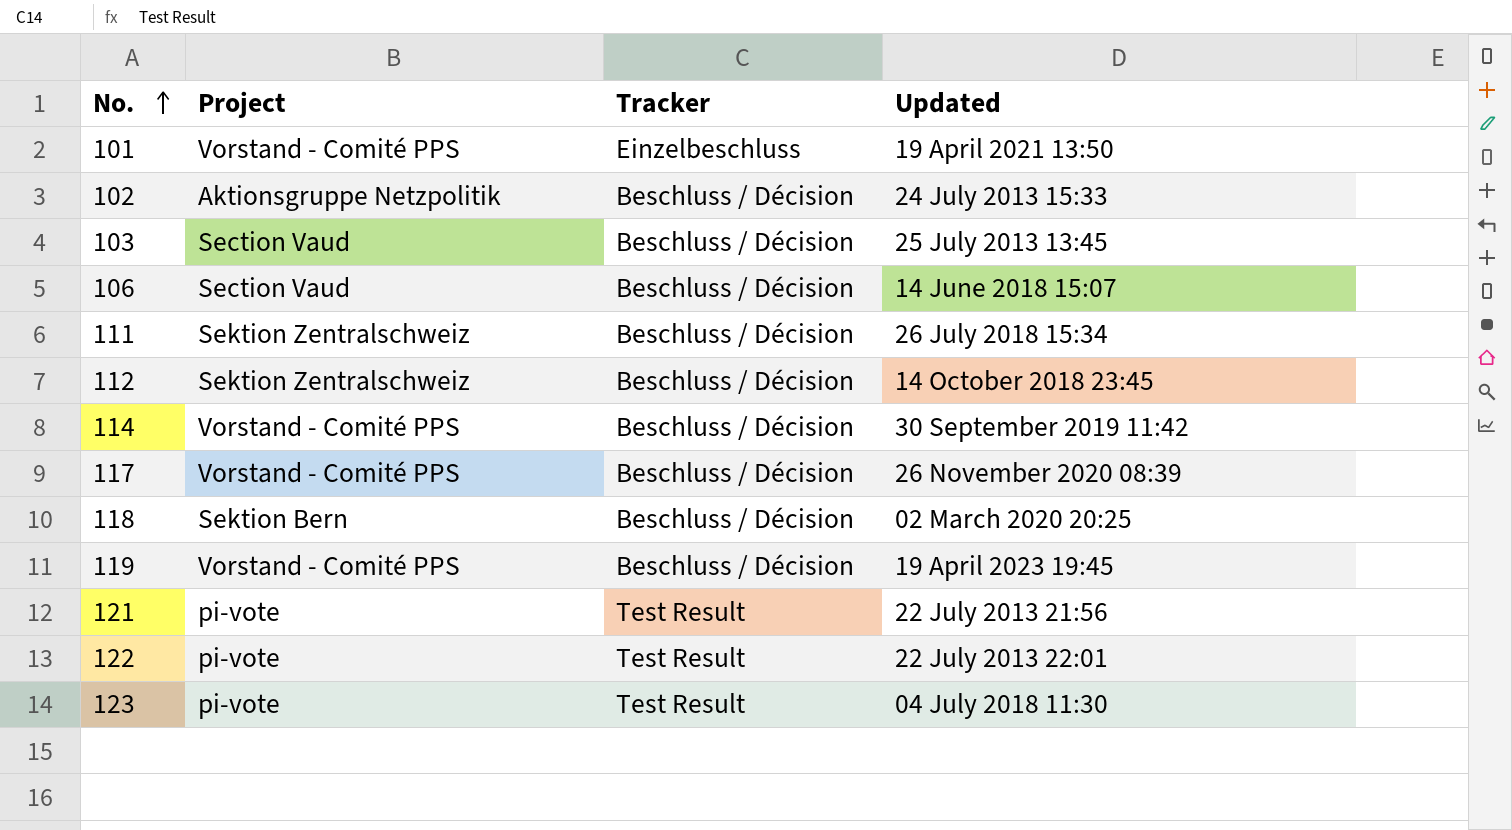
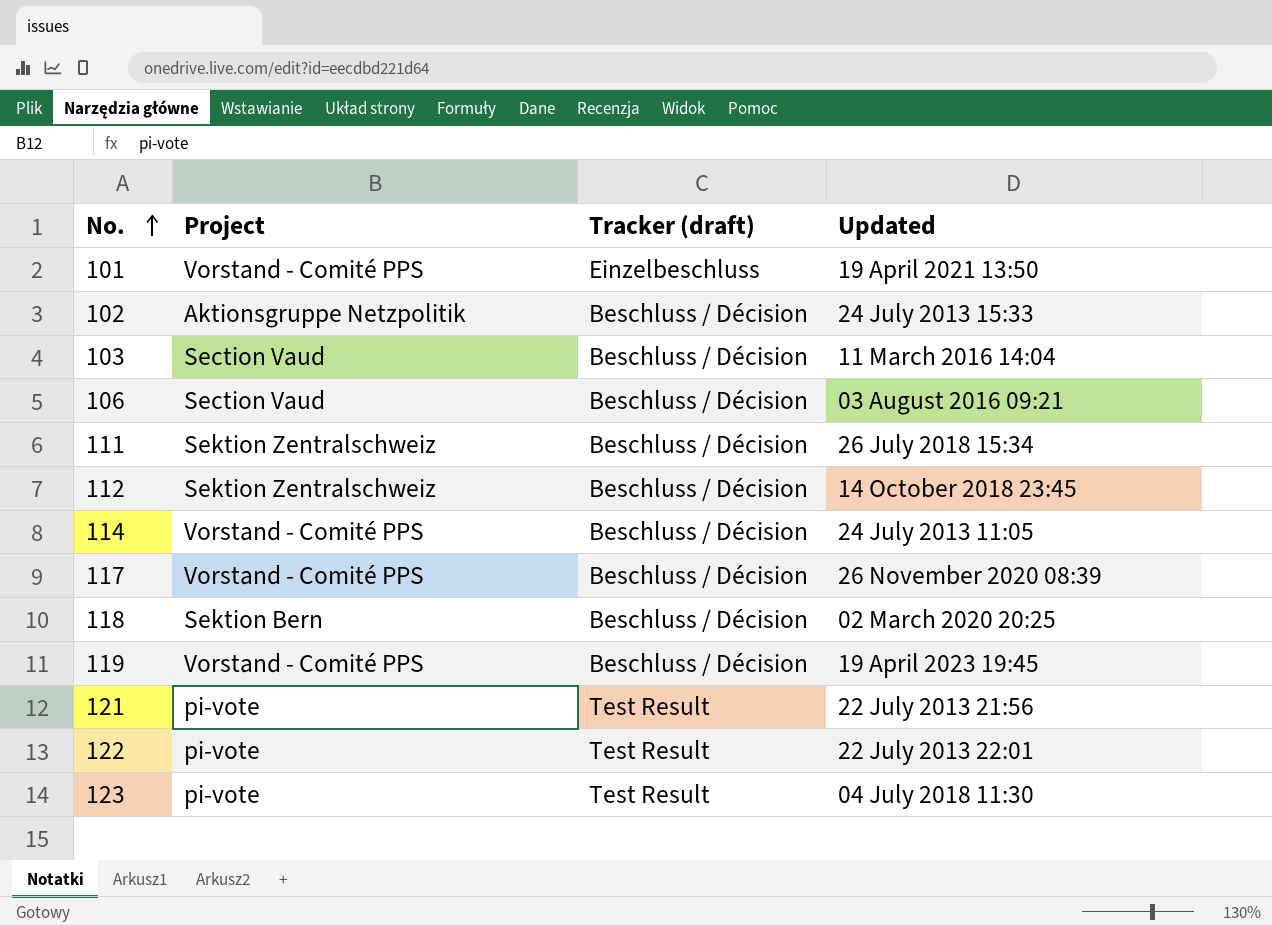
column name: Tracker -> Tracker (draft)
103 | Updated: 25 July 2013 13:45 -> 11 March 2016 14:04
106 | Updated: 14 June 2018 15:07 -> 03 August 2016 09:21
114 | Updated: 30 September 2019 11:42 -> 24 July 2013 11:05

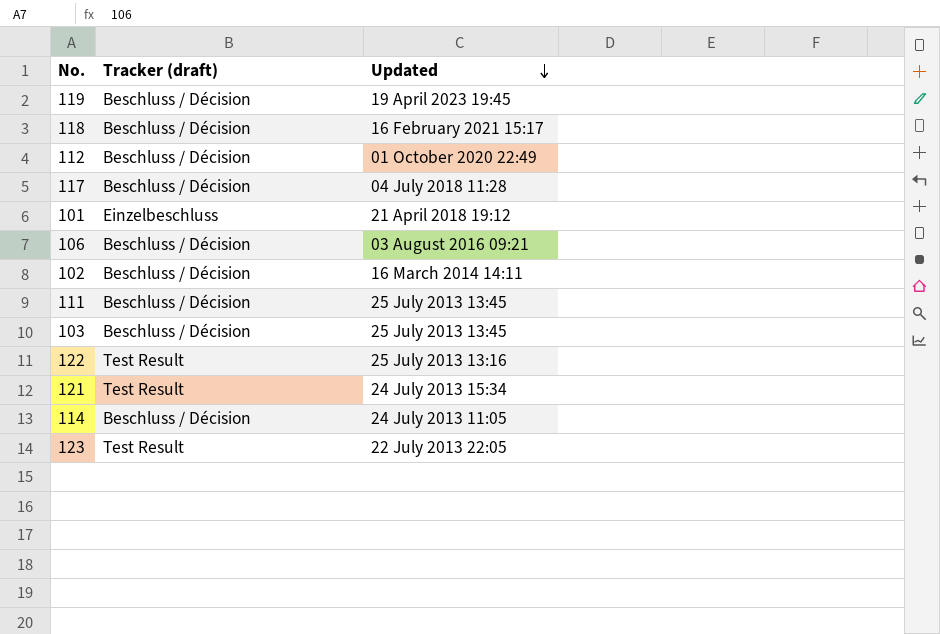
row order: No. ascending -> Updated descending
column Project | position: 2 -> none
118 | Updated: 02 March 2020 20:25 -> 16 February 2021 15:17
112 | Updated: 14 October 2018 23:45 -> 01 October 2020 22:49
117 | Updated: 26 November 2020 08:39 -> 04 July 2018 11:28
101 | Updated: 19 April 2021 13:50 -> 21 April 2018 19:12
102 | Updated: 24 July 2013 15:33 -> 16 March 2014 14:11
111 | Updated: 26 July 2018 15:34 -> 25 July 2013 13:45
103 | Updated: 11 March 2016 14:04 -> 25 July 2013 13:45
122 | Updated: 22 July 2013 22:01 -> 25 July 2013 13:16
121 | Updated: 22 July 2013 21:56 -> 24 July 2013 15:34
123 | Updated: 04 July 2018 11:30 -> 22 July 2013 22:05

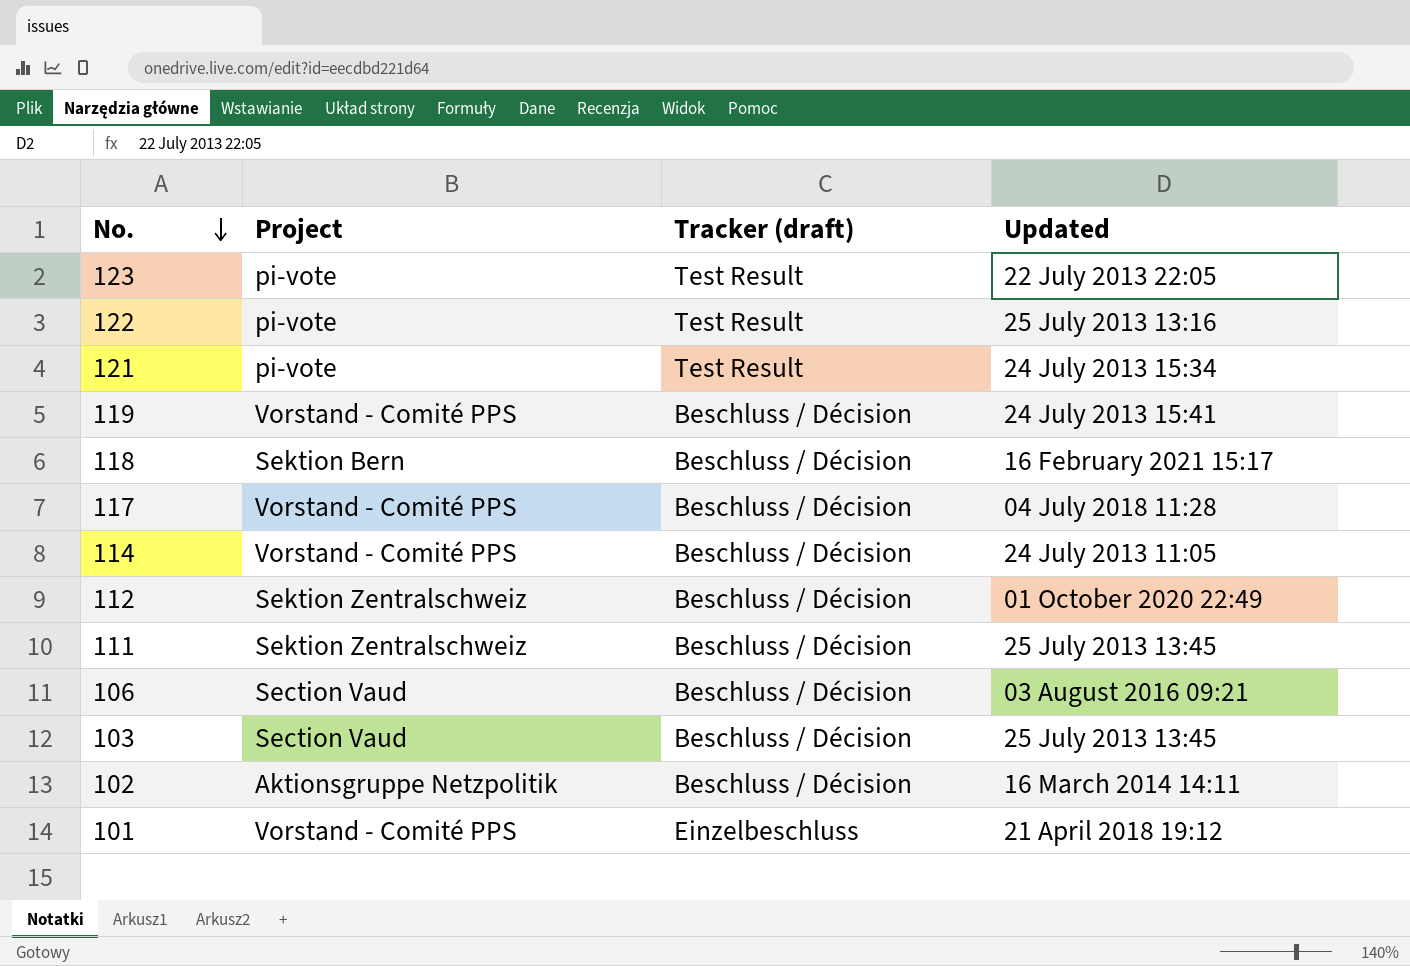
row order: Updated descending -> No. descending
column Project | position: none -> 2
119 | Updated: 19 April 2023 19:45 -> 24 July 2013 15:41

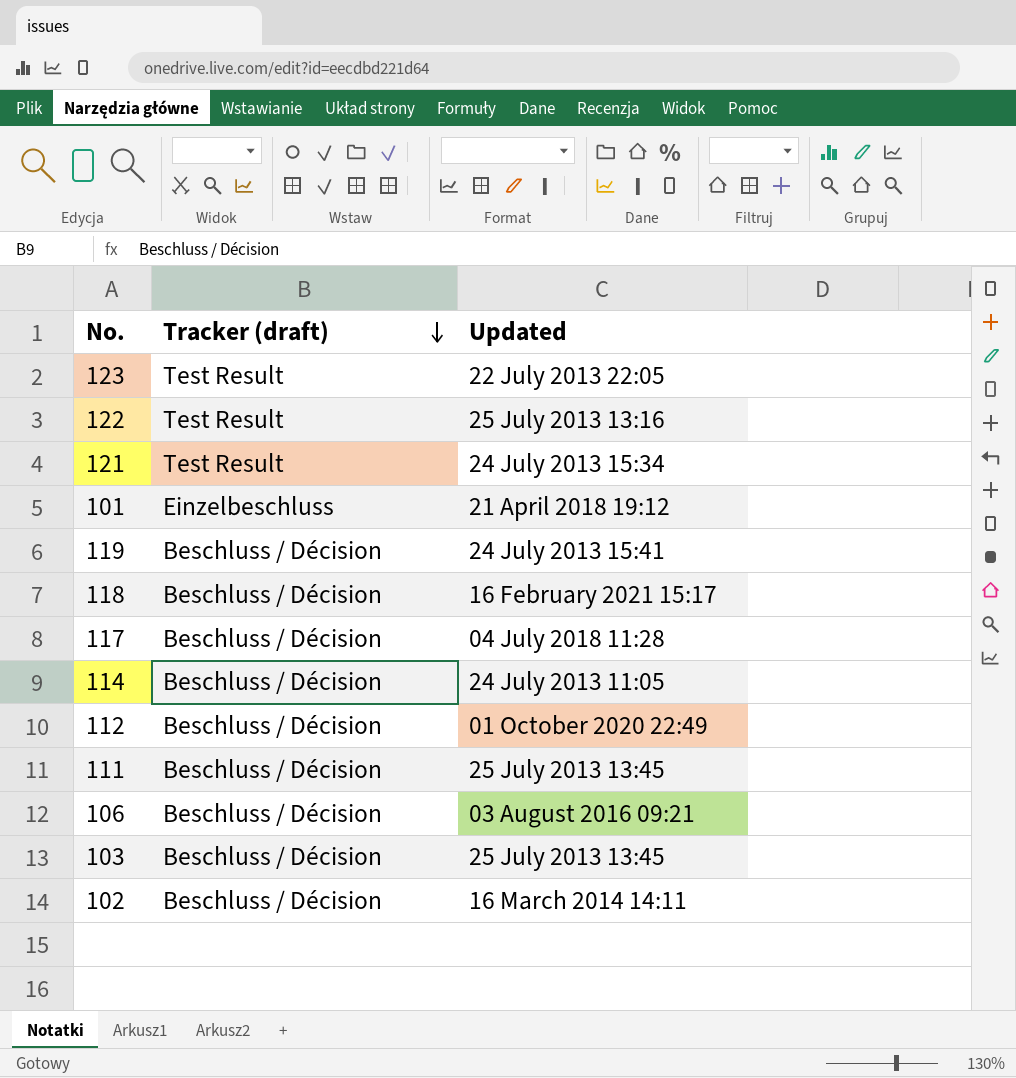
row order: No. descending -> Tracker (draft) descending
column Project | position: 2 -> none

